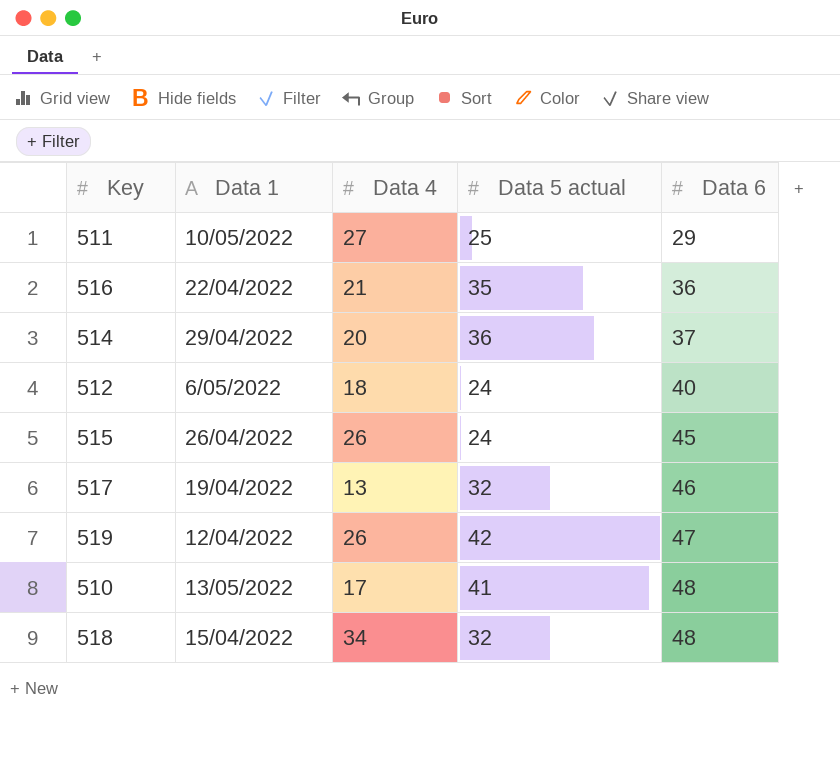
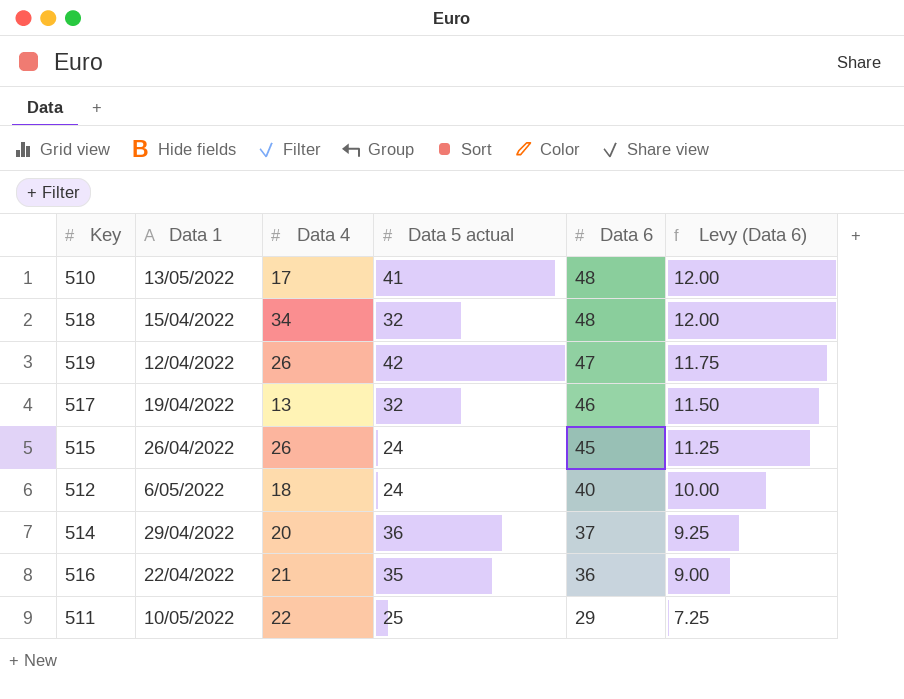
row order: Data 6 ascending -> Data 6 descending
column Levy (Data 6) | formula: none -> [Data 6] * 0.25
511 | Data 4: 27 -> 22

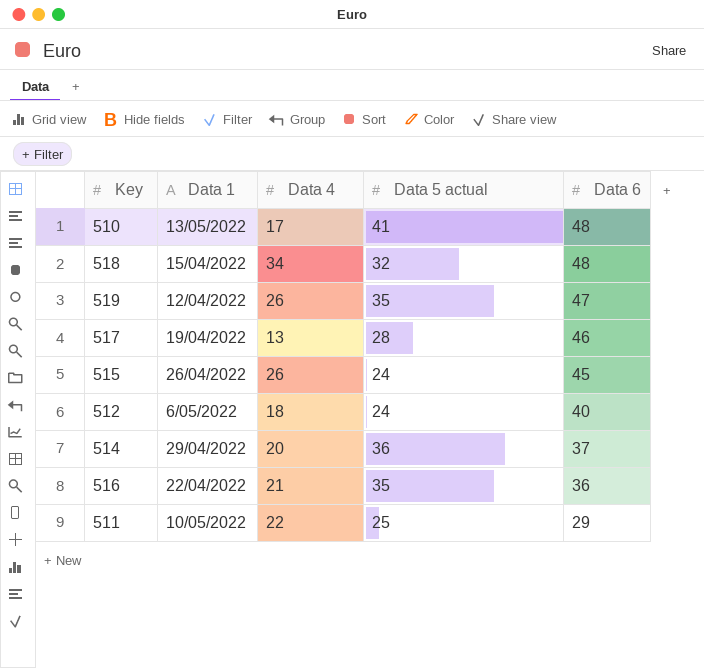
column Levy (Data 6) | formula: [Data 6] * 0.25 -> none
519 | Data 5 actual: 42 -> 35
517 | Data 5 actual: 32 -> 28

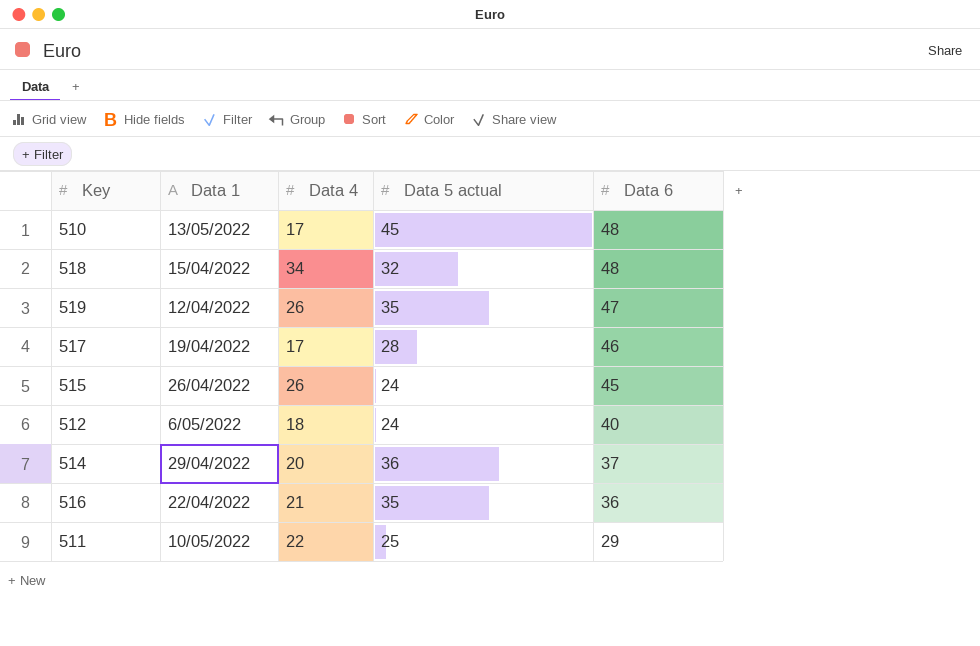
510 | Data 5 actual: 41 -> 45
517 | Data 4: 13 -> 17

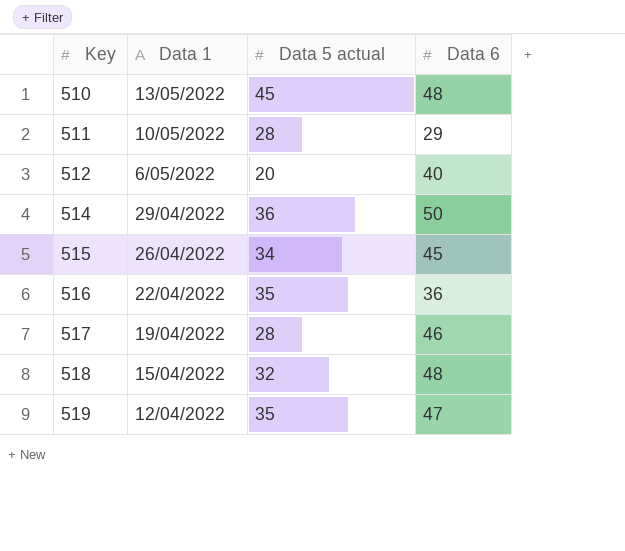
row order: Data 6 descending -> Key ascending
column Data 4 | position: 3 -> none
511 | Data 5 actual: 25 -> 28
512 | Data 5 actual: 24 -> 20
514 | Data 6: 37 -> 50
515 | Data 5 actual: 24 -> 34

